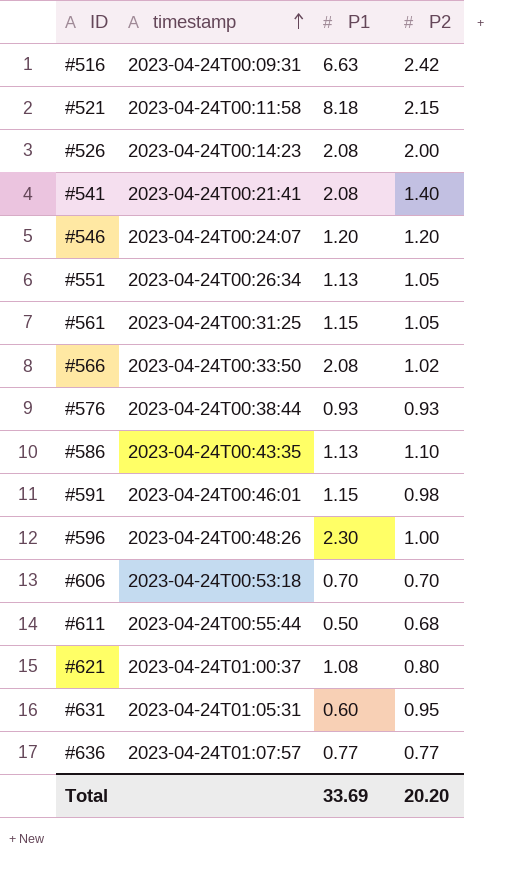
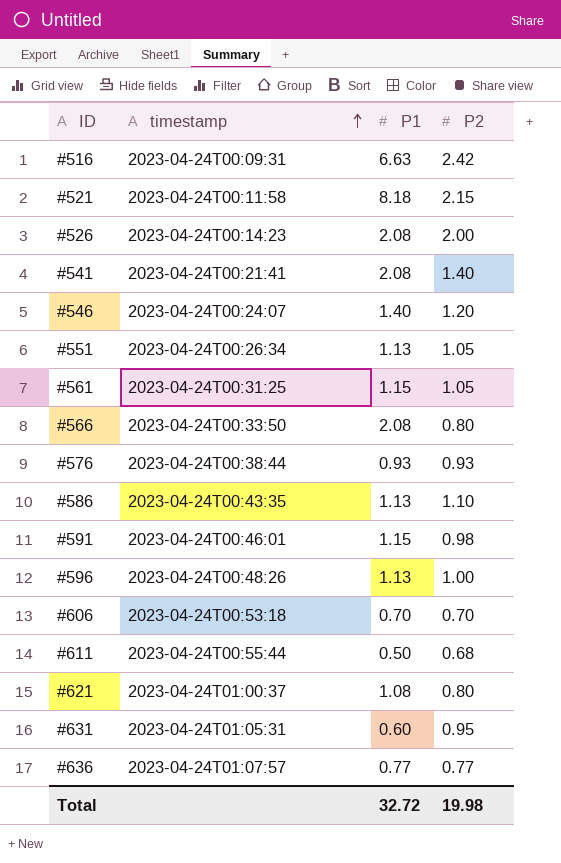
#546 | P1: 1.20 -> 1.40
#566 | P2: 1.02 -> 0.80
#596 | P1: 2.30 -> 1.13
Total | P1: 33.69 -> 32.72
Total | P2: 20.20 -> 19.98

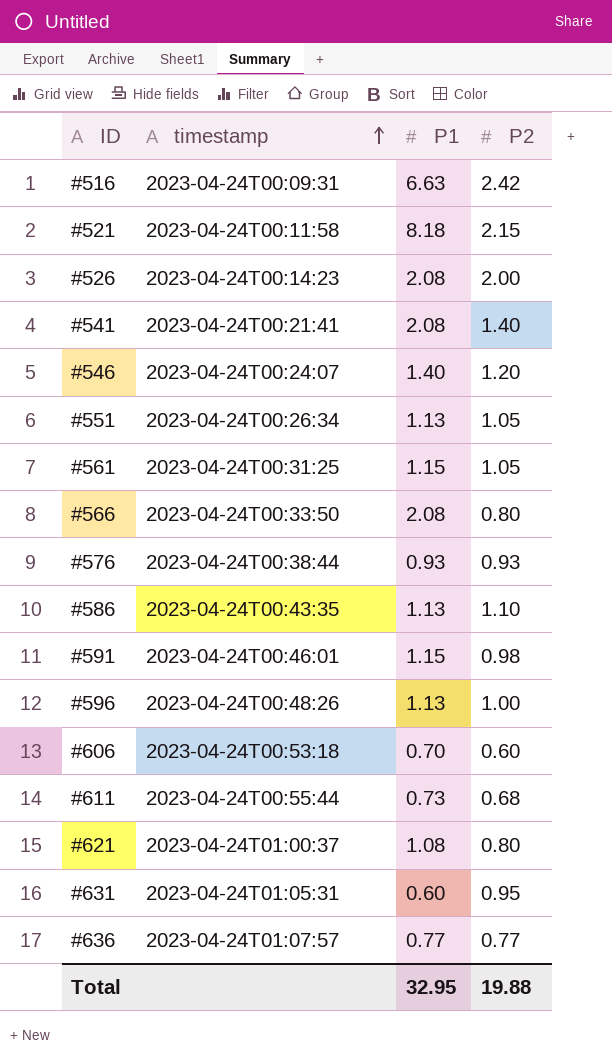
#606 | P2: 0.70 -> 0.60
#611 | P1: 0.50 -> 0.73
Total | P1: 32.72 -> 32.95
Total | P2: 19.98 -> 19.88

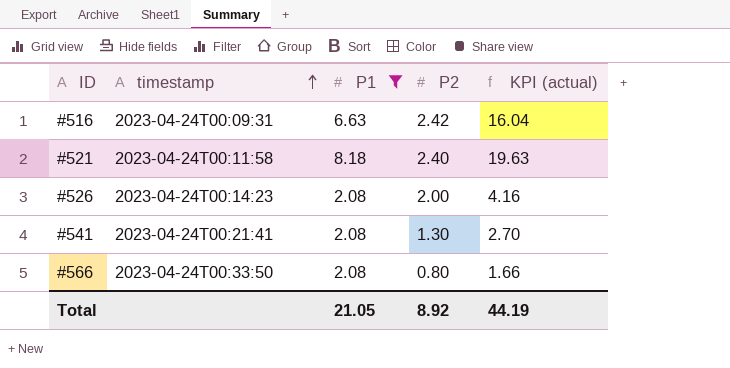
filter: none -> P1 >= 2.08
column KPI (actual) | formula: none -> [P1] * [P2]
#521 | P2: 2.15 -> 2.40
#541 | P2: 1.40 -> 1.30
Total | P1: 32.95 -> 21.05
Total | P2: 19.88 -> 8.92

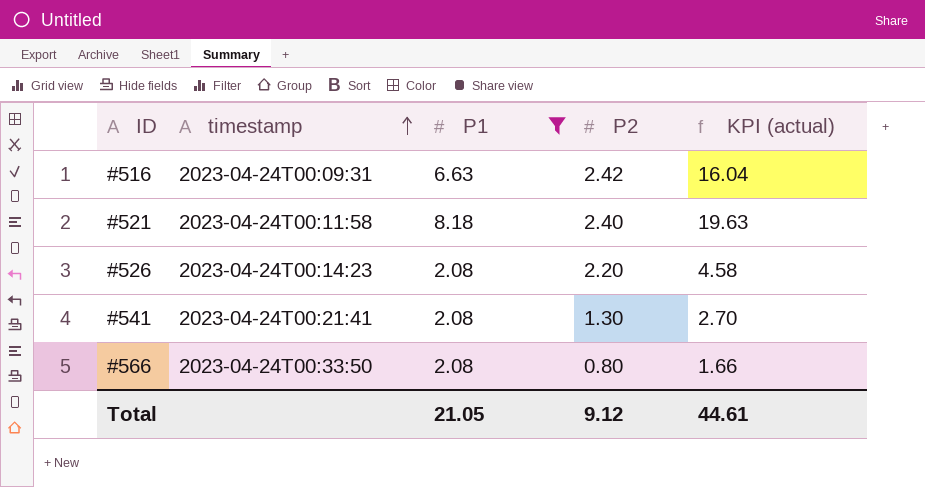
#526 | P2: 2.00 -> 2.20
#526 | KPI (actual): 4.16 -> 4.58
Total | P2: 8.92 -> 9.12
Total | KPI (actual): 44.19 -> 44.61

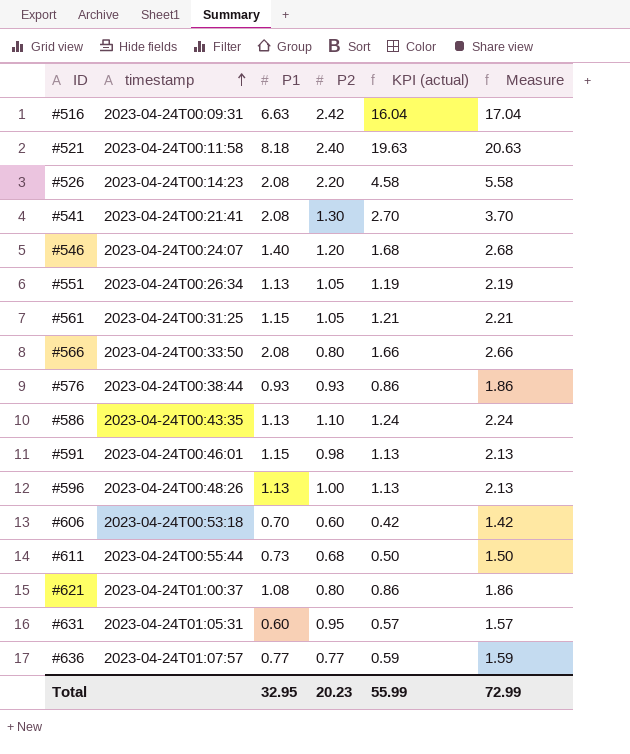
filter: P1 >= 2.08 -> none
column Measure | formula: none -> [KPI (actual)] + 1
Total | P1: 21.05 -> 32.95
Total | P2: 9.12 -> 20.23
Total | KPI (actual): 44.61 -> 55.99

